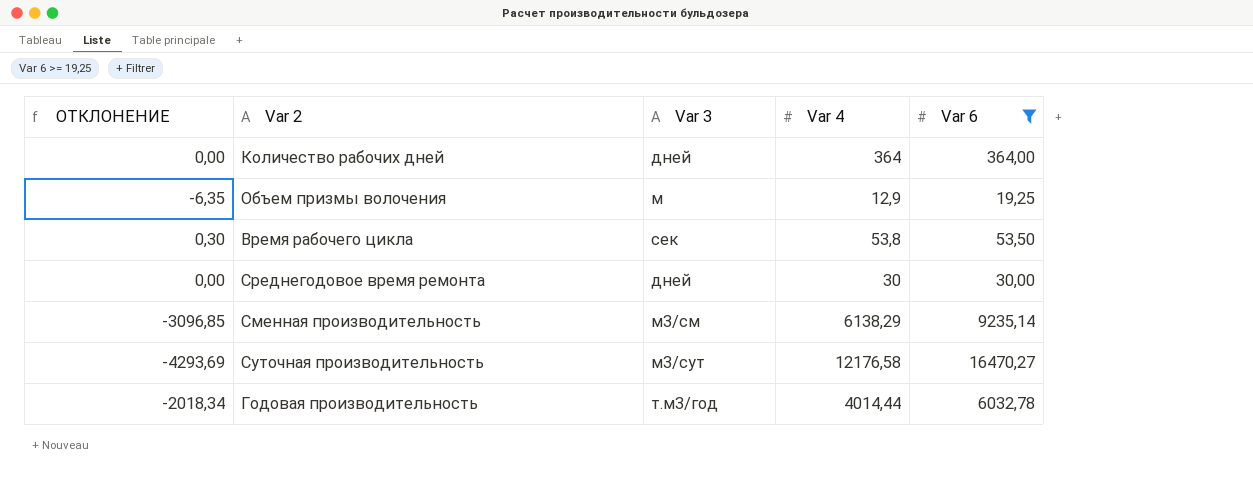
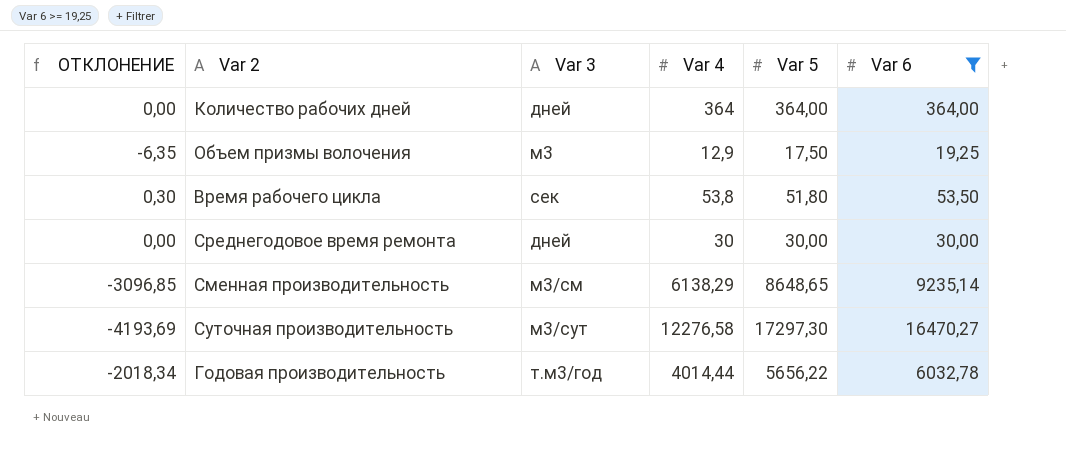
column Var 5 | position: none -> 5
Объем призмы волочения | Var 3: м -> м3
Суточная производительность | ОТКЛОНЕНИЕ: -4293,69 -> -4193,69
Суточная производительность | Var 4: 12176,58 -> 12276,58

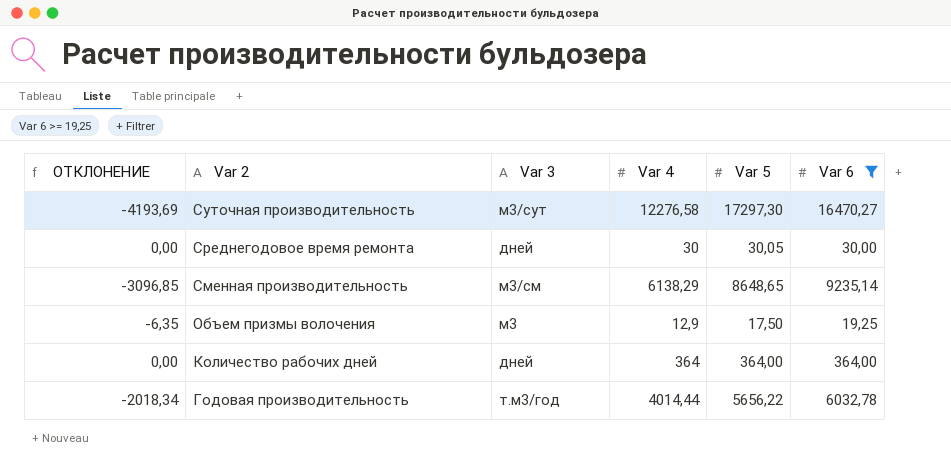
row order: none -> Var 2 descending
row Время рабочего цикла: 0,30 | сек | 53,8 | 51,80 | 53,50 -> none
Среднегодовое время ремонта | Var 5: 30,00 -> 30,05

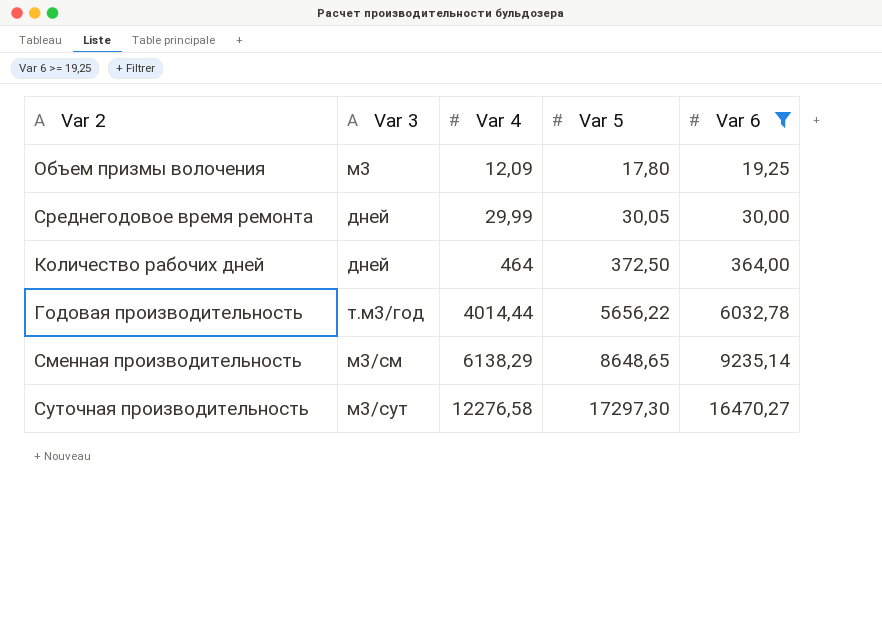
row order: Var 2 descending -> Var 4 ascending
column ОТКЛОНЕНИЕ | formula: [Var 4] - [Var 6] -> none
Объем призмы волочения | Var 4: 12,9 -> 12,09
Объем призмы волочения | Var 5: 17,50 -> 17,80
Среднегодовое время ремонта | Var 4: 30 -> 29,99
Количество рабочих дней | Var 4: 364 -> 464
Количество рабочих дней | Var 5: 364,00 -> 372,50

